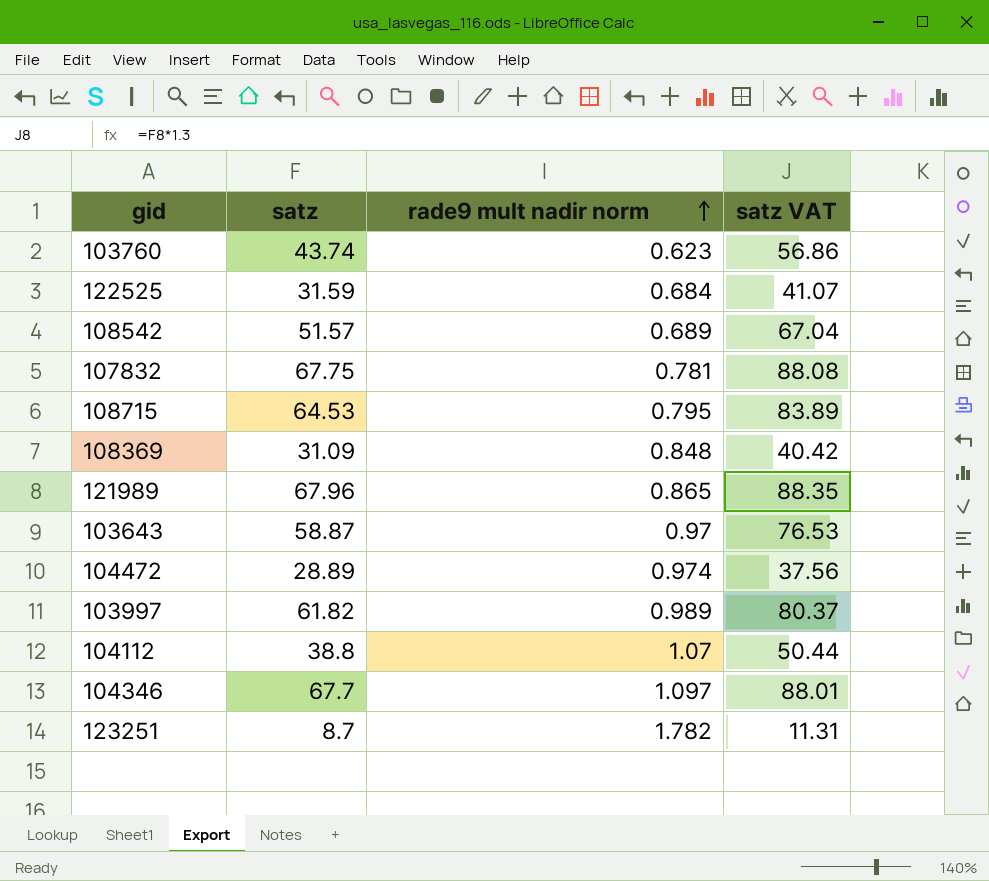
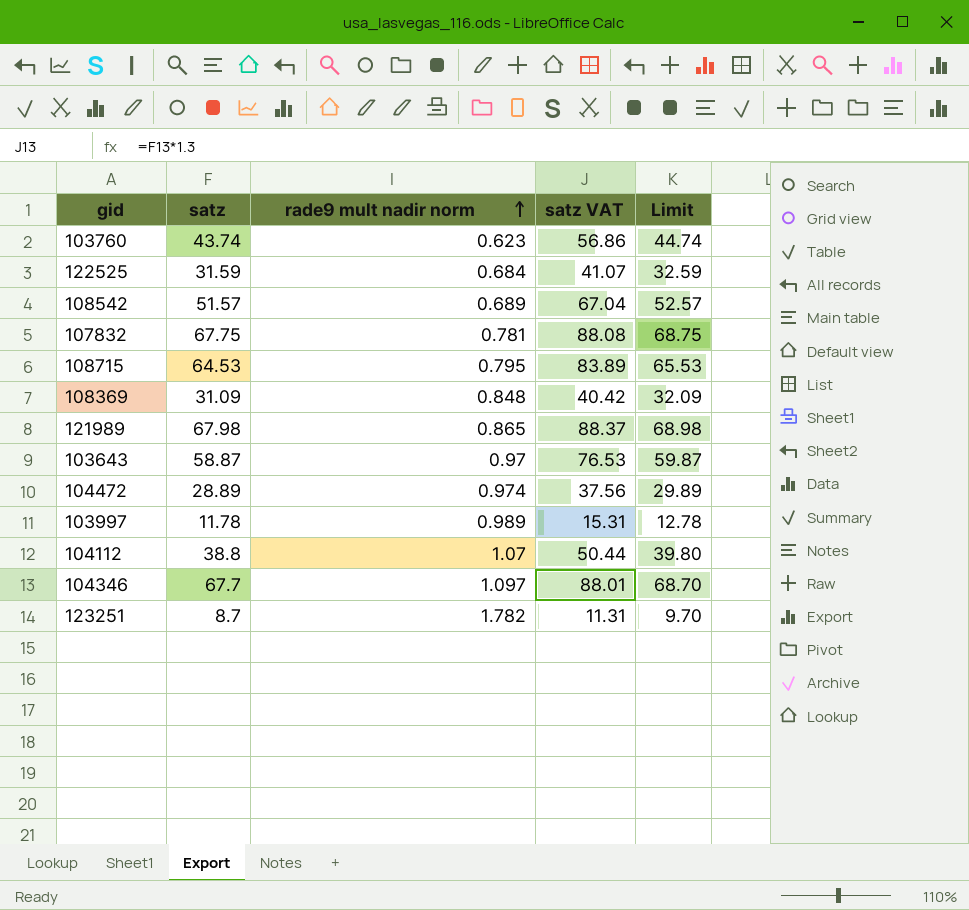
column Limit | formula: none -> [satz] + 1
121989 | satz: 67.96 -> 67.98
121989 | satz VAT: 88.35 -> 88.37
103997 | satz: 61.82 -> 11.78
103997 | satz VAT: 80.37 -> 15.31

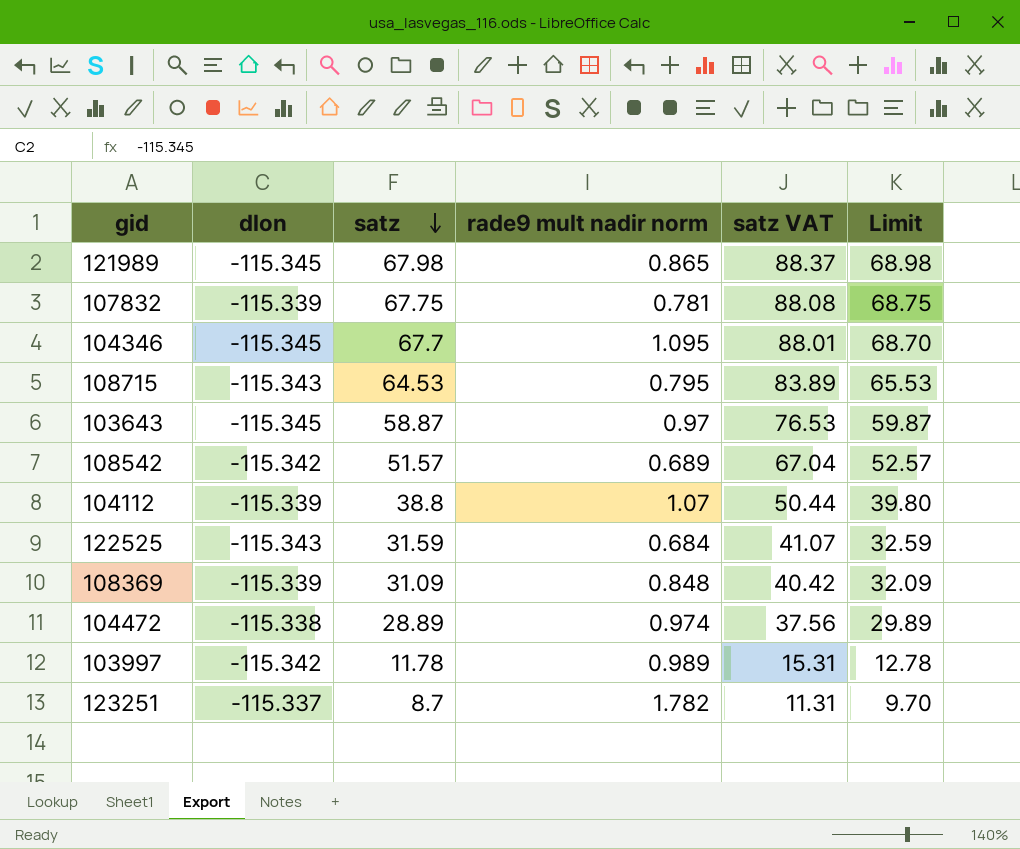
row order: rade9 mult nadir norm ascending -> satz descending
column dlon | position: none -> 2
row 103760: 43.74 | 0.623 | 56.86 | 44.74 -> none
104346 | rade9 mult nadir norm: 1.097 -> 1.095

